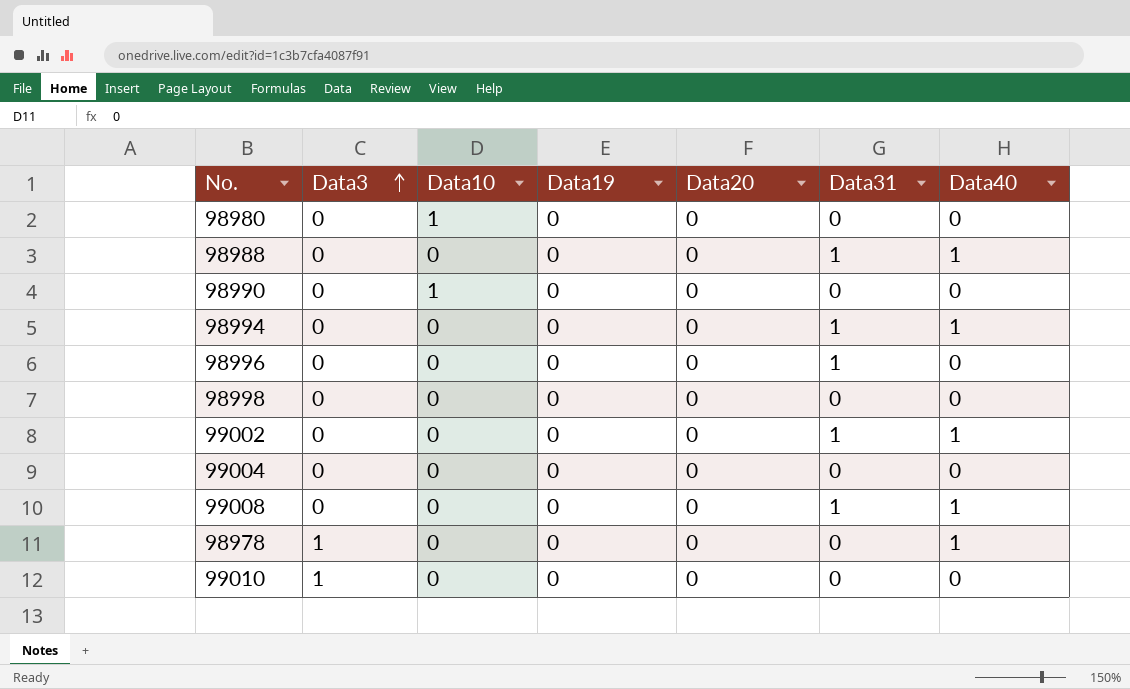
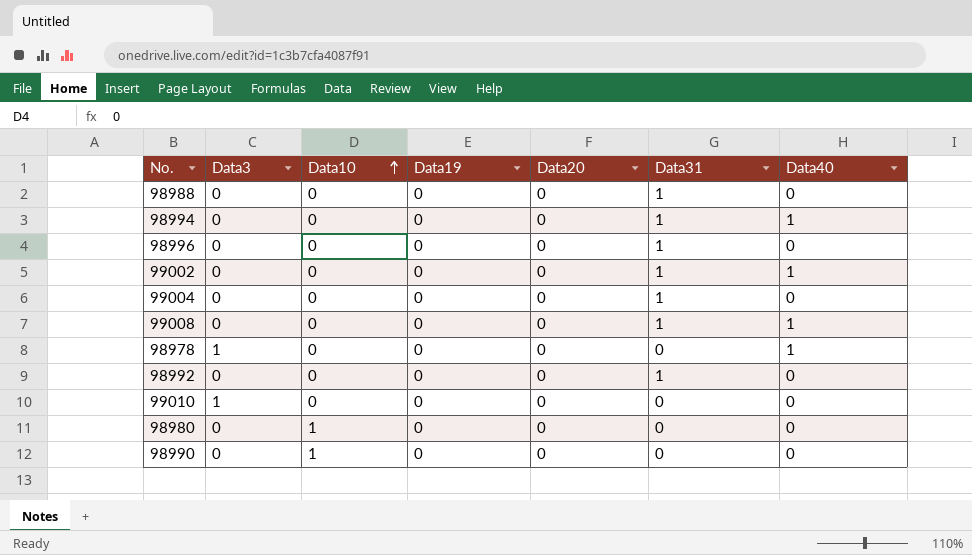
row order: Data3 ascending -> Data10 ascending
row 98998: 0 | 0 | 0 | 0 | 0 | 0 -> none
98988 | Data40: 1 -> 0
99004 | Data31: 0 -> 1
row 98992: none -> 0 | 0 | 0 | 0 | 1 | 0

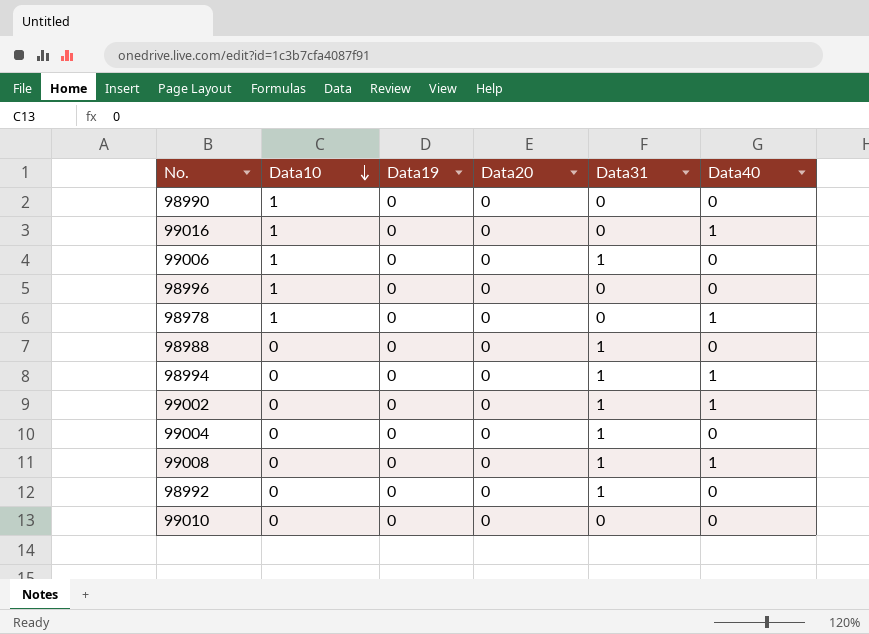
row order: Data10 ascending -> Data10 descending
column Data3 | position: 2 -> none
row 98980: 0 | 1 | 0 | 0 | 0 | 0 -> none
row 99016: none -> 1 | 0 | 0 | 0 | 1
row 99006: none -> 1 | 0 | 0 | 1 | 0
98996 | Data10: 0 -> 1
98996 | Data31: 1 -> 0
98978 | Data10: 0 -> 1

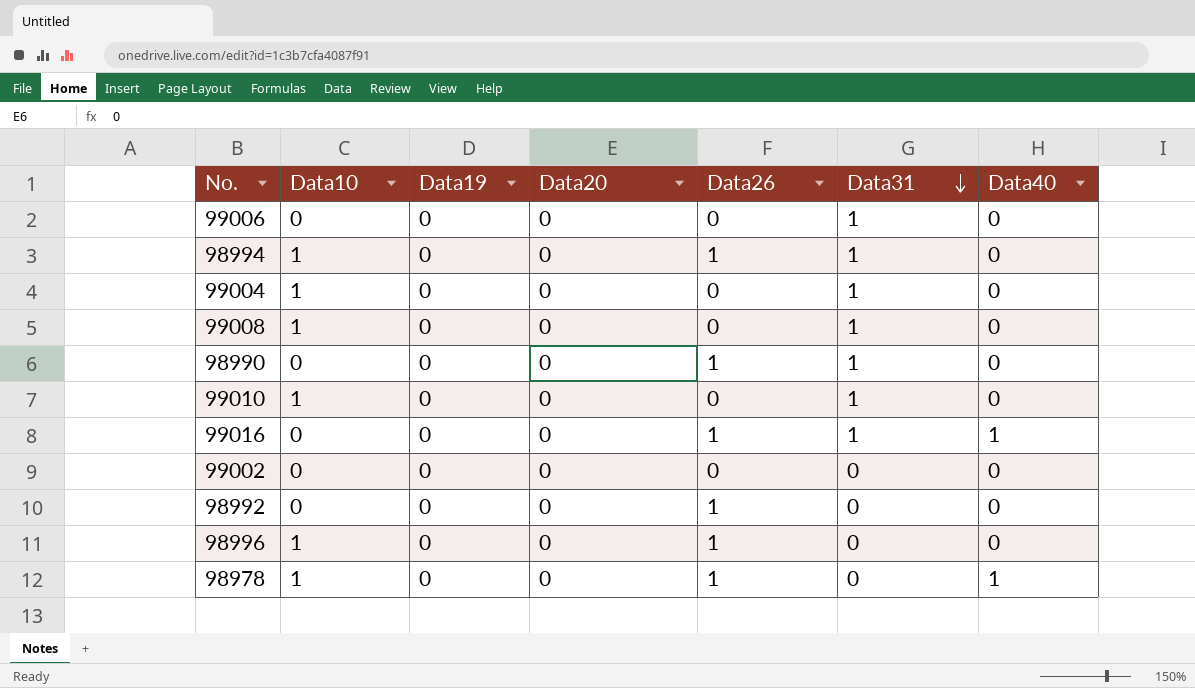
row order: Data10 descending -> Data31 descending
column Data26 | position: none -> 5
row 98988: 0 | 0 | 0 | 1 | 0 -> none
99006 | Data10: 1 -> 0
98994 | Data10: 0 -> 1
98994 | Data40: 1 -> 0
99004 | Data10: 0 -> 1
99008 | Data10: 0 -> 1
99008 | Data40: 1 -> 0
98990 | Data10: 1 -> 0
98990 | Data31: 0 -> 1
99010 | Data10: 0 -> 1
99010 | Data31: 0 -> 1
99016 | Data10: 1 -> 0
99016 | Data31: 0 -> 1
99002 | Data31: 1 -> 0
99002 | Data40: 1 -> 0
98992 | Data31: 1 -> 0

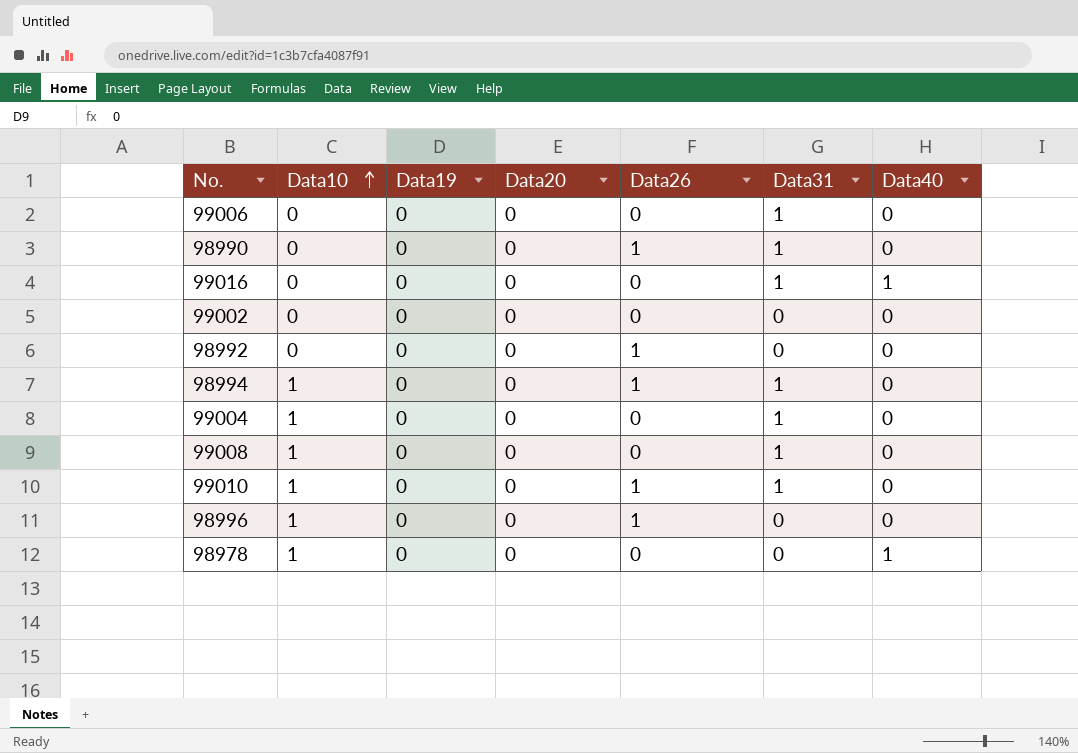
row order: Data31 descending -> Data10 ascending
99016 | Data26: 1 -> 0
99010 | Data26: 0 -> 1
98978 | Data26: 1 -> 0

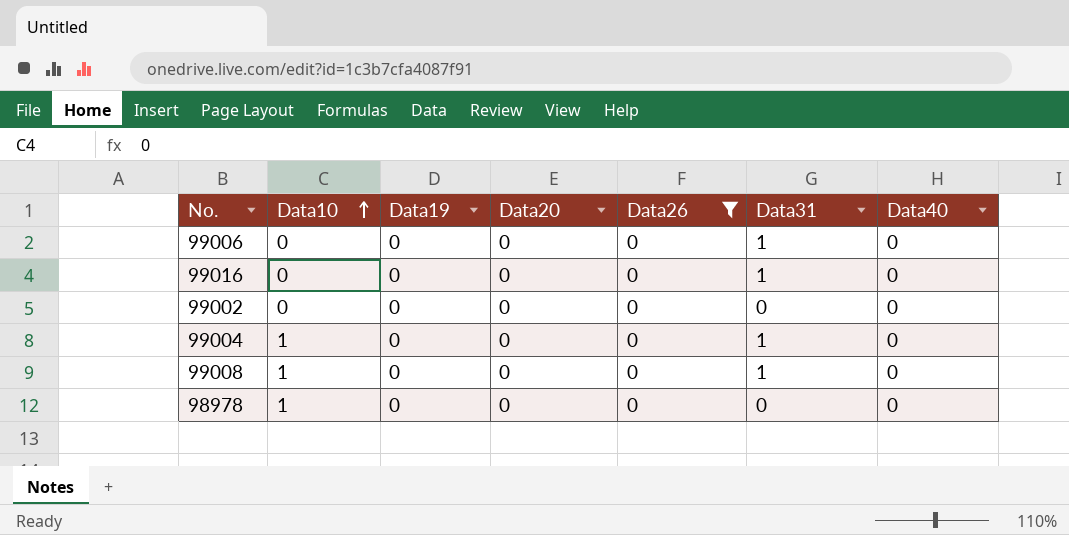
filter: none -> Data26 = 0
99016 | Data40: 1 -> 0
98978 | Data40: 1 -> 0

